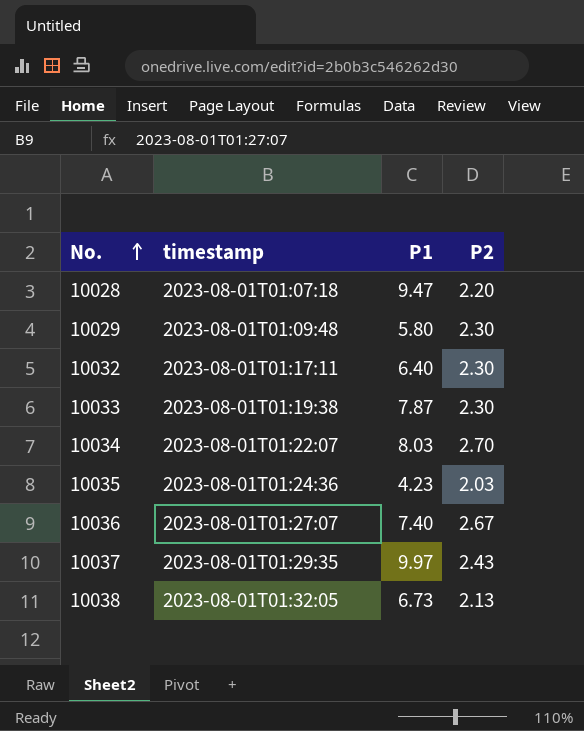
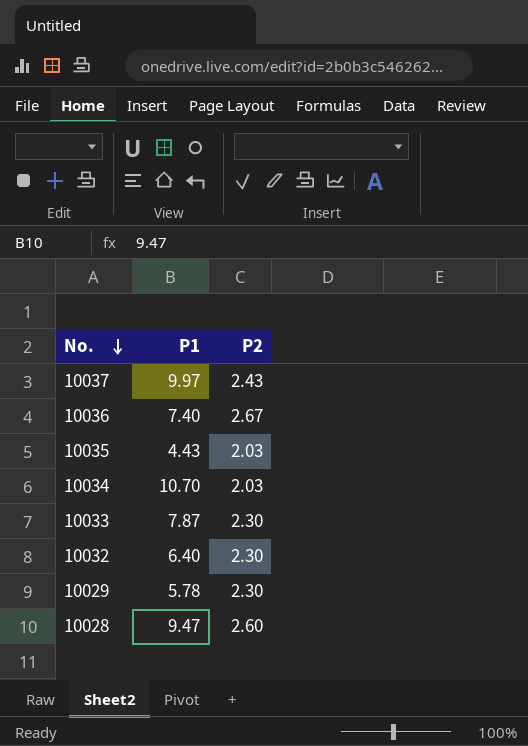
row order: No. ascending -> No. descending
column timestamp | position: 2 -> none
row 10038: 2023-08-01T01:32:05 | 6.73 | 2.13 -> none
10035 | P1: 4.23 -> 4.43
10034 | P1: 8.03 -> 10.70
10034 | P2: 2.70 -> 2.03
10029 | P1: 5.80 -> 5.78
10028 | P2: 2.20 -> 2.60

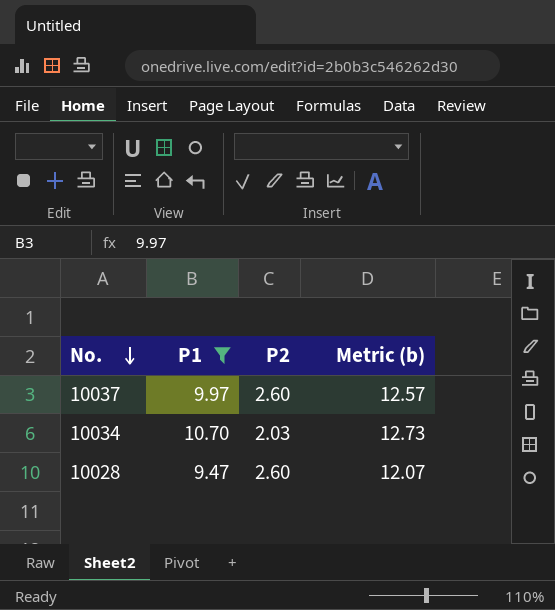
filter: none -> P1 >= 9.47
column Metric (b) | formula: none -> [P1] + [P2]
10037 | P2: 2.43 -> 2.60

